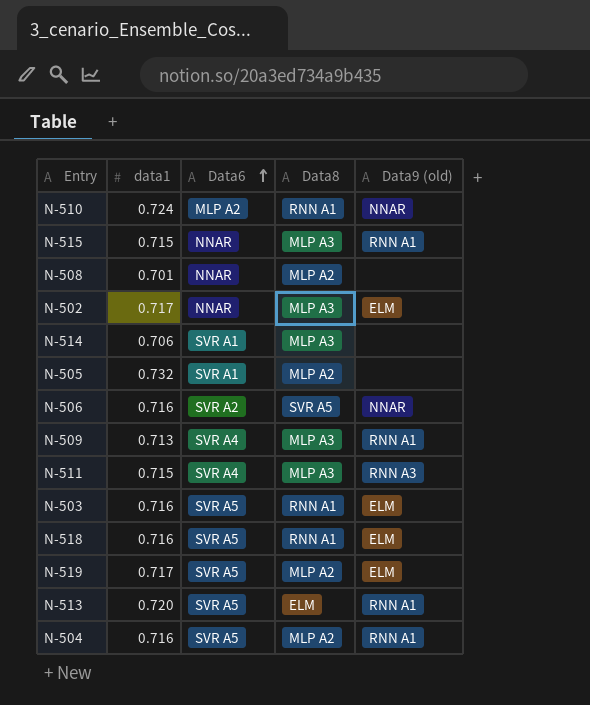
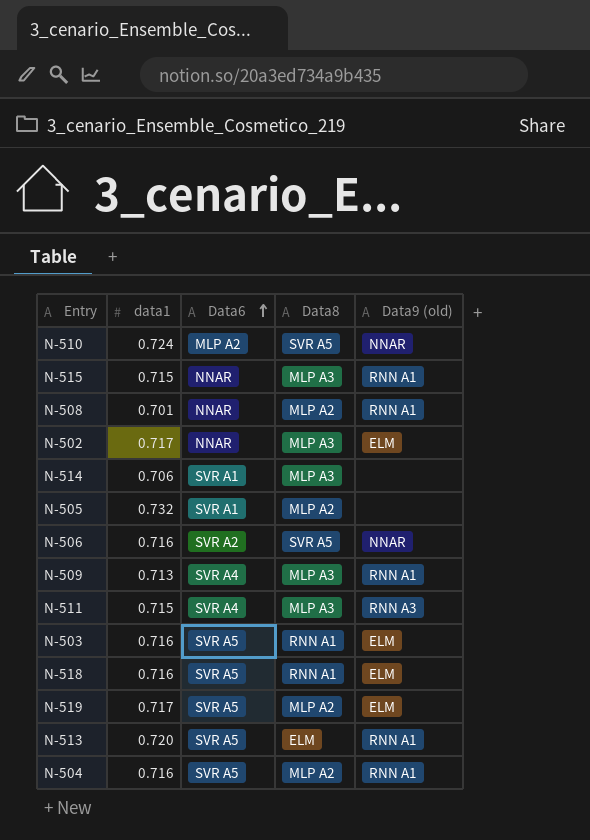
N-510 | Data8: RNN A1 -> SVR A5
N-508 | Data9 (old): none -> RNN A1

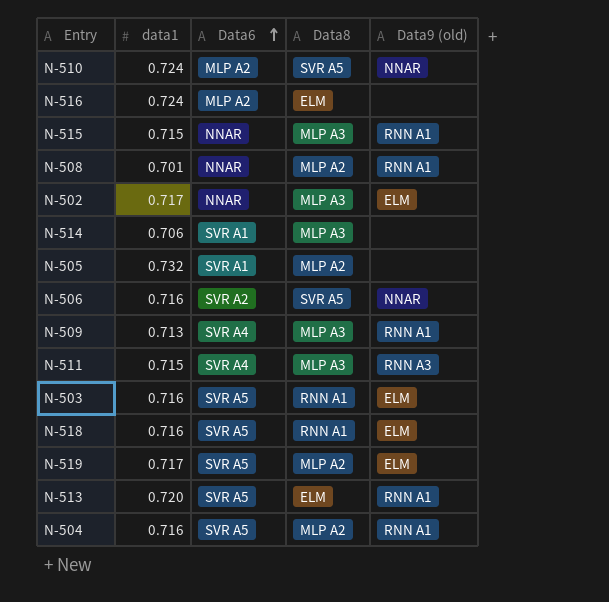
row N-516: none -> 0.724 | MLP A2 | ELM | none

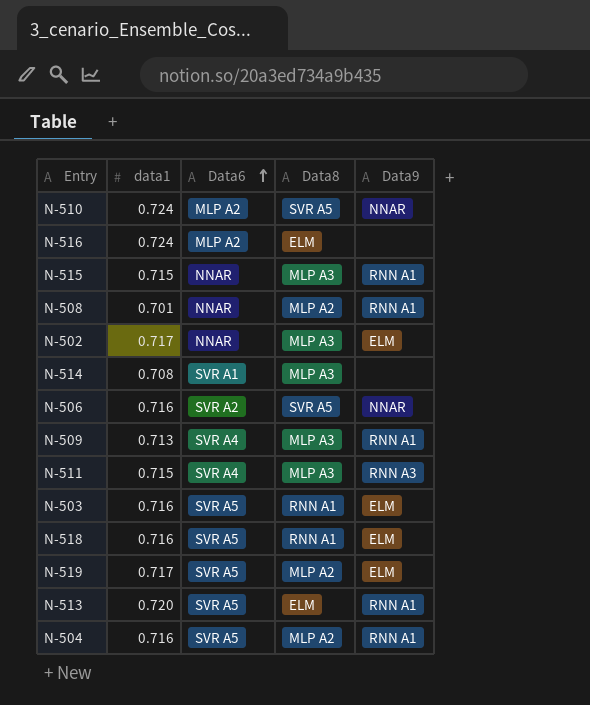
column name: Data9 (old) -> Data9
row N-505: 0.732 | SVR A1 | MLP A2 | none -> none
N-514 | data1: 0.706 -> 0.708

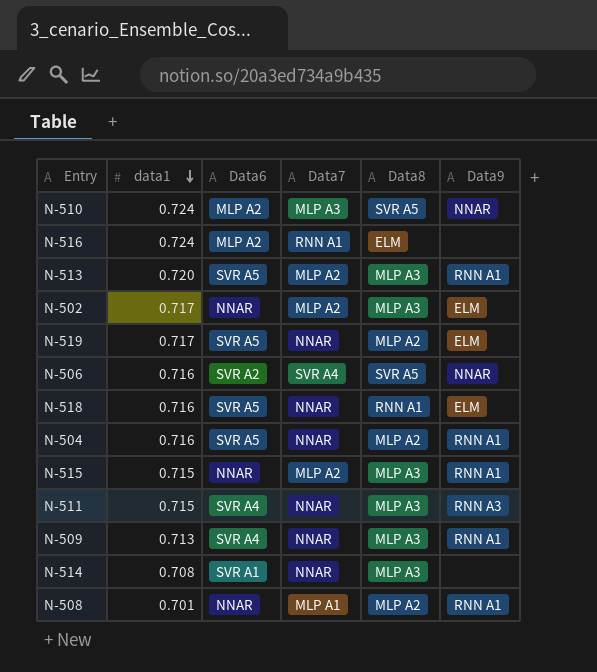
row order: Data6 ascending -> data1 descending
column Data7 | position: none -> 4
row N-503: 0.716 | SVR A5 | RNN A1 | ELM -> none
N-513 | Data8: ELM -> MLP A3

